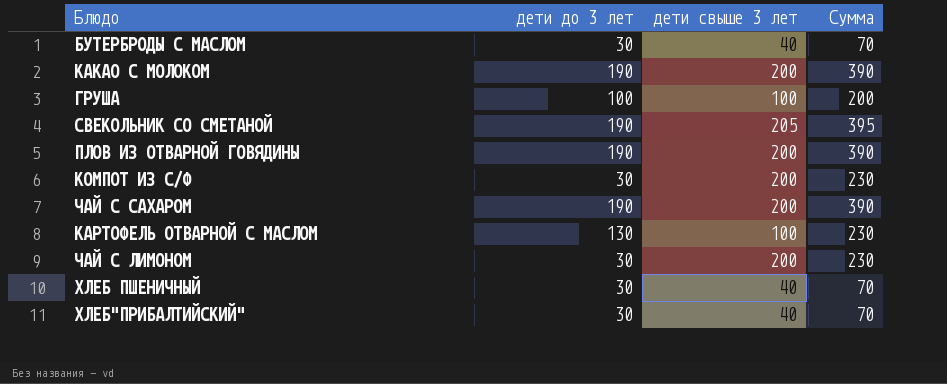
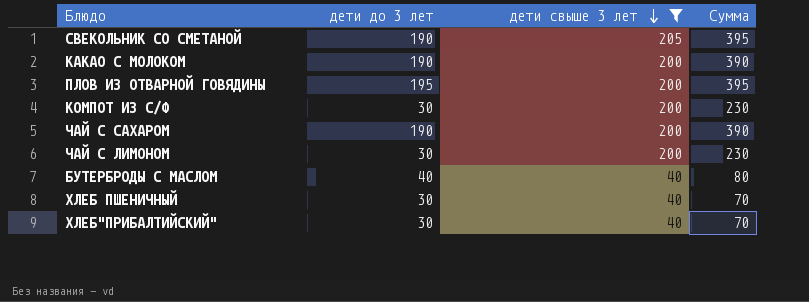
filter: none -> дети свыше 3 лет != 100
row order: none -> дети свыше 3 лет descending
ПЛОВ ИЗ ОТВАРНОЙ ГОВЯДИНЫ | дети до 3 лет: 190 -> 195
ПЛОВ ИЗ ОТВАРНОЙ ГОВЯДИНЫ | Сумма: 390 -> 395
БУТЕРБРОДЫ С МАСЛОМ | дети до 3 лет: 30 -> 40
БУТЕРБРОДЫ С МАСЛОМ | Сумма: 70 -> 80

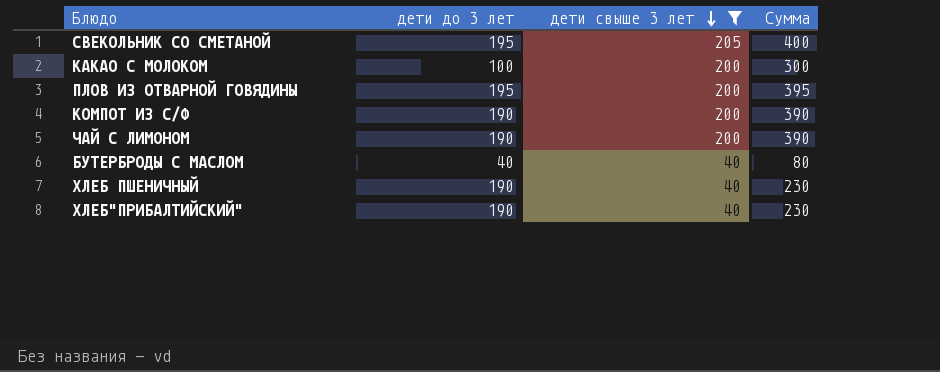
row ЧАЙ С САХАРОМ: 190 | 200 | 390 -> none
СВЕКОЛЬНИК СО СМЕТАНОЙ | дети до 3 лет: 190 -> 195
СВЕКОЛЬНИК СО СМЕТАНОЙ | Сумма: 395 -> 400
КАКАО С МОЛОКОМ | дети до 3 лет: 190 -> 100
КАКАО С МОЛОКОМ | Сумма: 390 -> 300
КОМПОТ ИЗ С/Ф | дети до 3 лет: 30 -> 190
КОМПОТ ИЗ С/Ф | Сумма: 230 -> 390
ЧАЙ С ЛИМОНОМ | дети до 3 лет: 30 -> 190
ЧАЙ С ЛИМОНОМ | Сумма: 230 -> 390
ХЛЕБ ПШЕНИЧНЫЙ | дети до 3 лет: 30 -> 190
ХЛЕБ ПШЕНИЧНЫЙ | Сумма: 70 -> 230
ХЛЕБ"ПРИБАЛТИЙСКИЙ" | дети до 3 лет: 30 -> 190
ХЛЕБ"ПРИБАЛТИЙСКИЙ" | Сумма: 70 -> 230

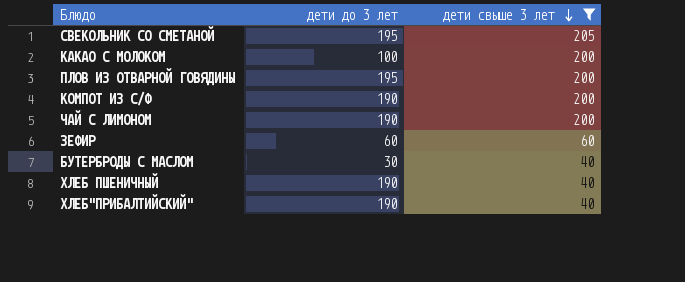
column Сумма | formula: [дети до 3 лет] + [дети свыше 3 лет] -> none
row ЗЕФИР: none -> 60 | 60
БУТЕРБРОДЫ С МАСЛОМ | дети до 3 лет: 40 -> 30

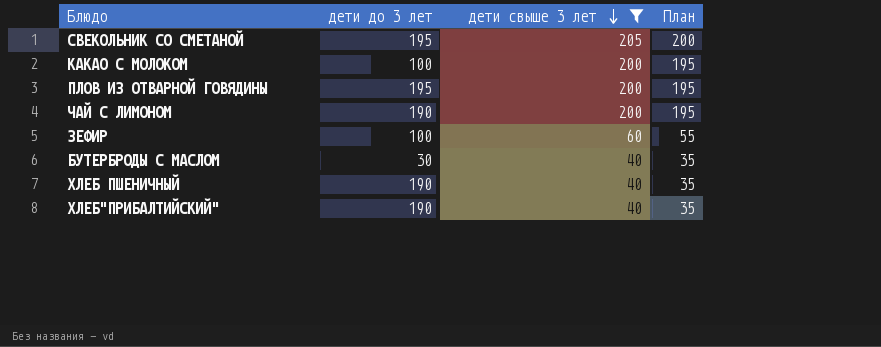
column План | formula: none -> [дети свыше 3 лет] - 5
row КОМПОТ ИЗ С/Ф: 190 | 200 -> none
ЗЕФИР | дети до 3 лет: 60 -> 100

